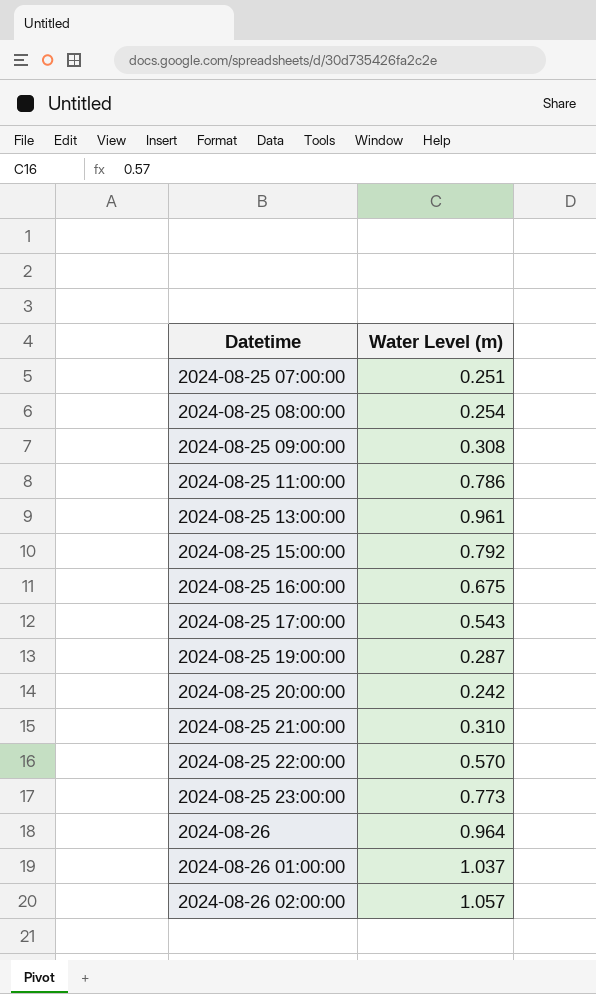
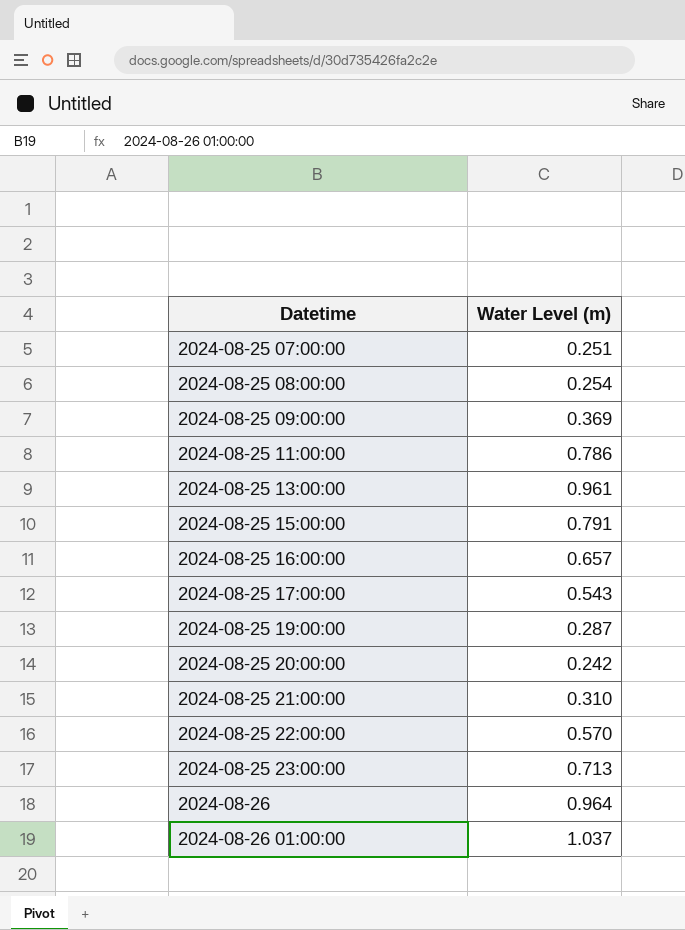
row 2024-08-26 02:00:00: 1.057 -> none
2024-08-25 09:00:00 | Water Level (m): 0.308 -> 0.369
2024-08-25 15:00:00 | Water Level (m): 0.792 -> 0.791
2024-08-25 16:00:00 | Water Level (m): 0.675 -> 0.657
2024-08-25 23:00:00 | Water Level (m): 0.773 -> 0.713

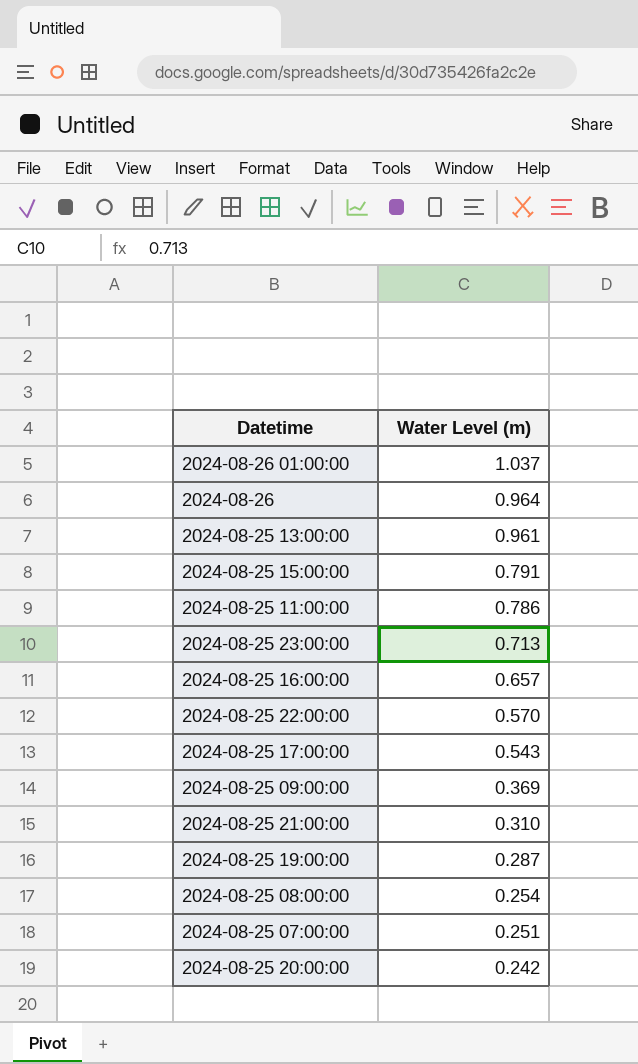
row order: Datetime ascending -> Water Level (m) descending

